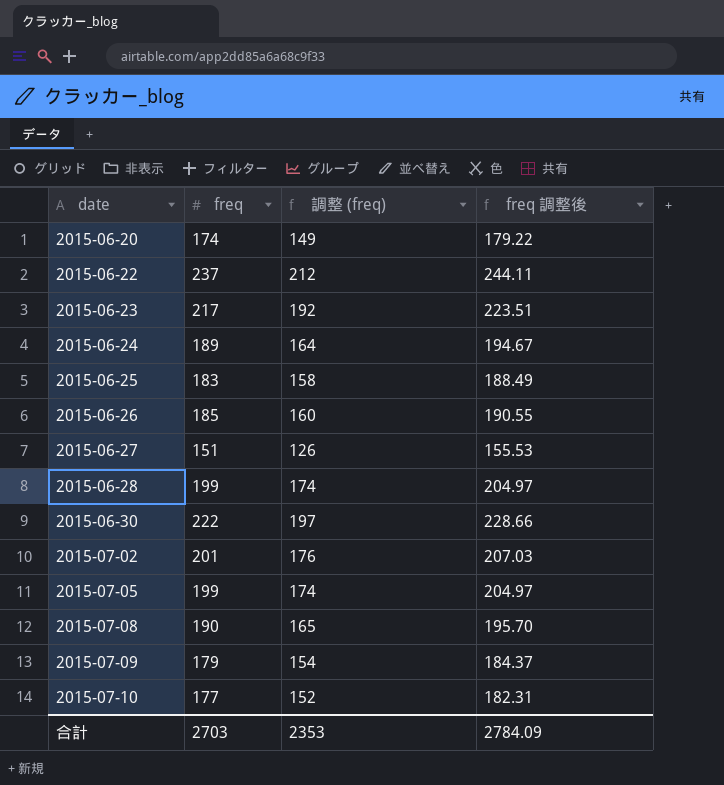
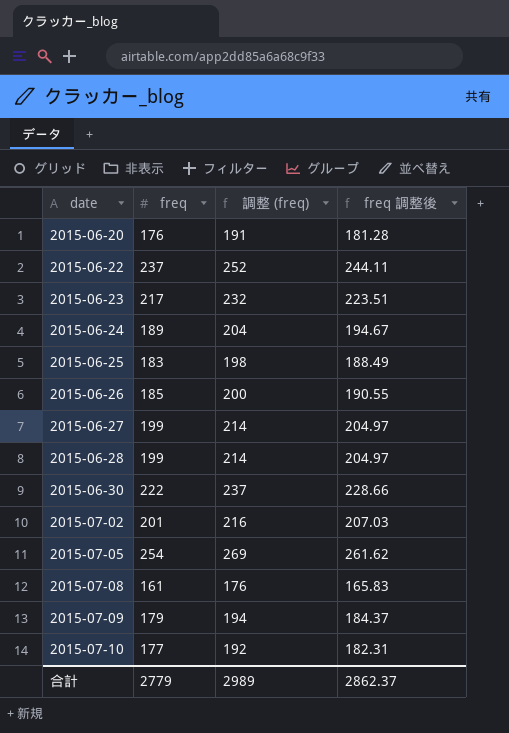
column 調整 (freq) | formula: [freq] - 25 -> [freq] + 15
2015-06-20 | freq: 174 -> 176
2015-06-20 | freq 調整後: 179.22 -> 181.28
2015-06-27 | freq: 151 -> 199
2015-06-27 | freq 調整後: 155.53 -> 204.97
2015-07-05 | freq: 199 -> 254
2015-07-05 | freq 調整後: 204.97 -> 261.62
2015-07-08 | freq: 190 -> 161
2015-07-08 | freq 調整後: 195.70 -> 165.83
合計 | freq: 2703 -> 2779
合計 | 調整 (freq): 2353 -> 2989
合計 | freq 調整後: 2784.09 -> 2862.37

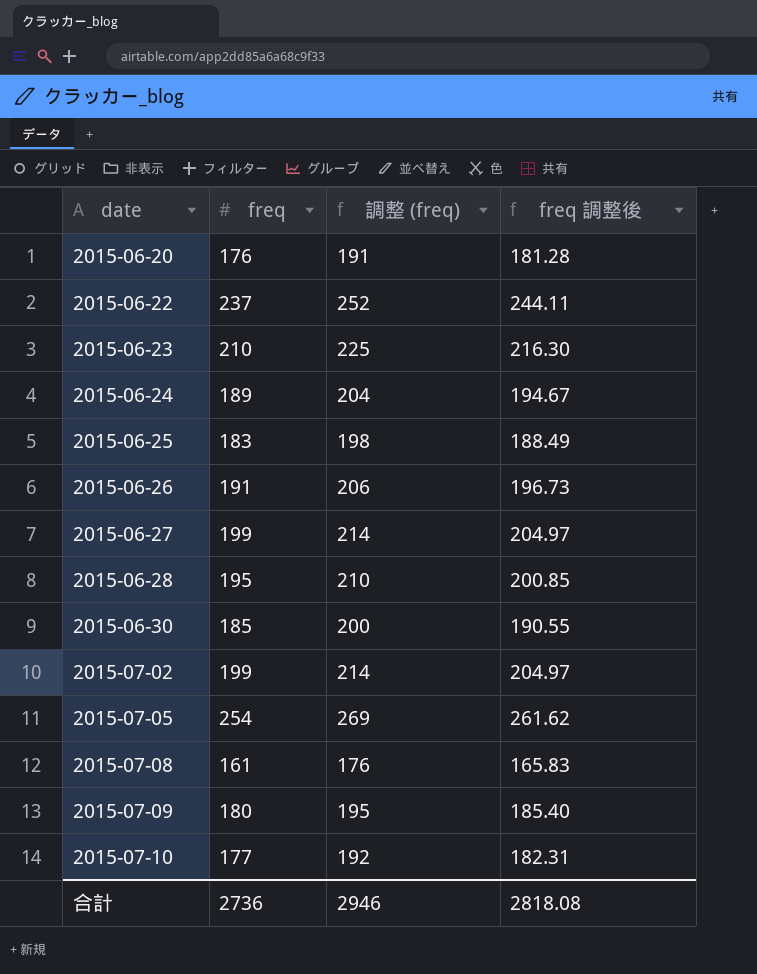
2015-06-23 | freq: 217 -> 210
2015-06-23 | 調整 (freq): 232 -> 225
2015-06-23 | freq 調整後: 223.51 -> 216.30
2015-06-26 | freq: 185 -> 191
2015-06-26 | 調整 (freq): 200 -> 206
2015-06-26 | freq 調整後: 190.55 -> 196.73
2015-06-28 | freq: 199 -> 195
2015-06-28 | 調整 (freq): 214 -> 210
2015-06-28 | freq 調整後: 204.97 -> 200.85
2015-06-30 | freq: 222 -> 185
2015-06-30 | 調整 (freq): 237 -> 200
2015-06-30 | freq 調整後: 228.66 -> 190.55
2015-07-02 | freq: 201 -> 199
2015-07-02 | 調整 (freq): 216 -> 214
2015-07-02 | freq 調整後: 207.03 -> 204.97
2015-07-09 | freq: 179 -> 180
2015-07-09 | 調整 (freq): 194 -> 195
2015-07-09 | freq 調整後: 184.37 -> 185.40
合計 | freq: 2779 -> 2736
合計 | 調整 (freq): 2989 -> 2946
合計 | freq 調整後: 2862.37 -> 2818.08

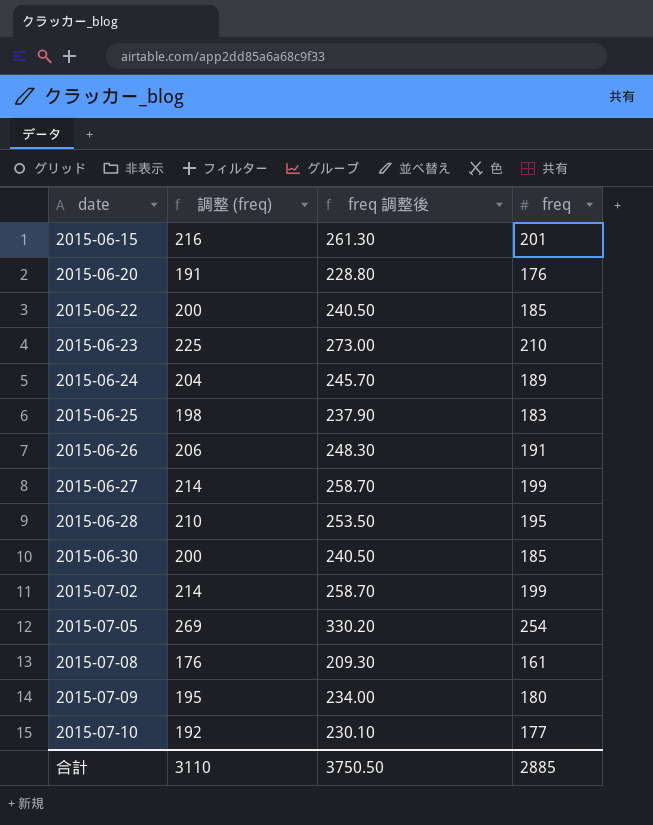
column freq 調整後 | formula: [freq] * 1.03 -> [freq] * 1.3
column freq | position: 2 -> 4
row 2015-06-15: none -> 216 | 261.30 | 201
2015-06-22 | 調整 (freq): 252 -> 200
2015-06-22 | freq: 237 -> 185
合計 | 調整 (freq): 2946 -> 3110
合計 | freq 調整後: 2818.08 -> 3750.50
合計 | freq: 2736 -> 2885

